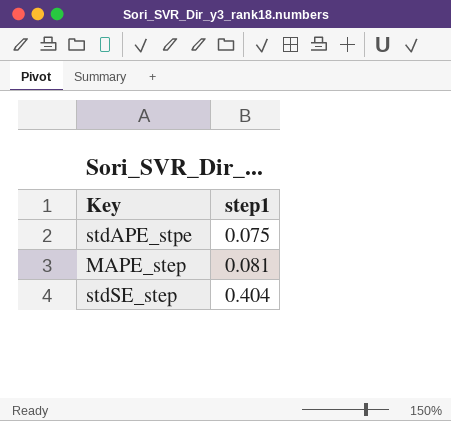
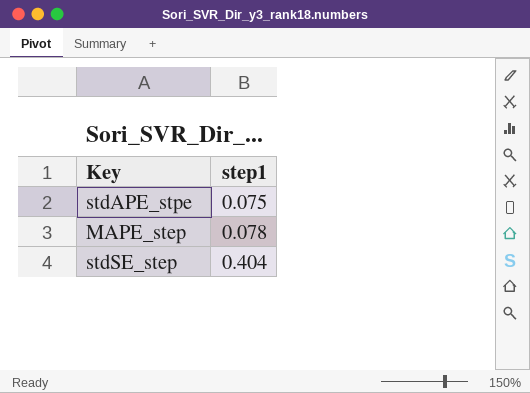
MAPE_step | step1: 0.081 -> 0.078

